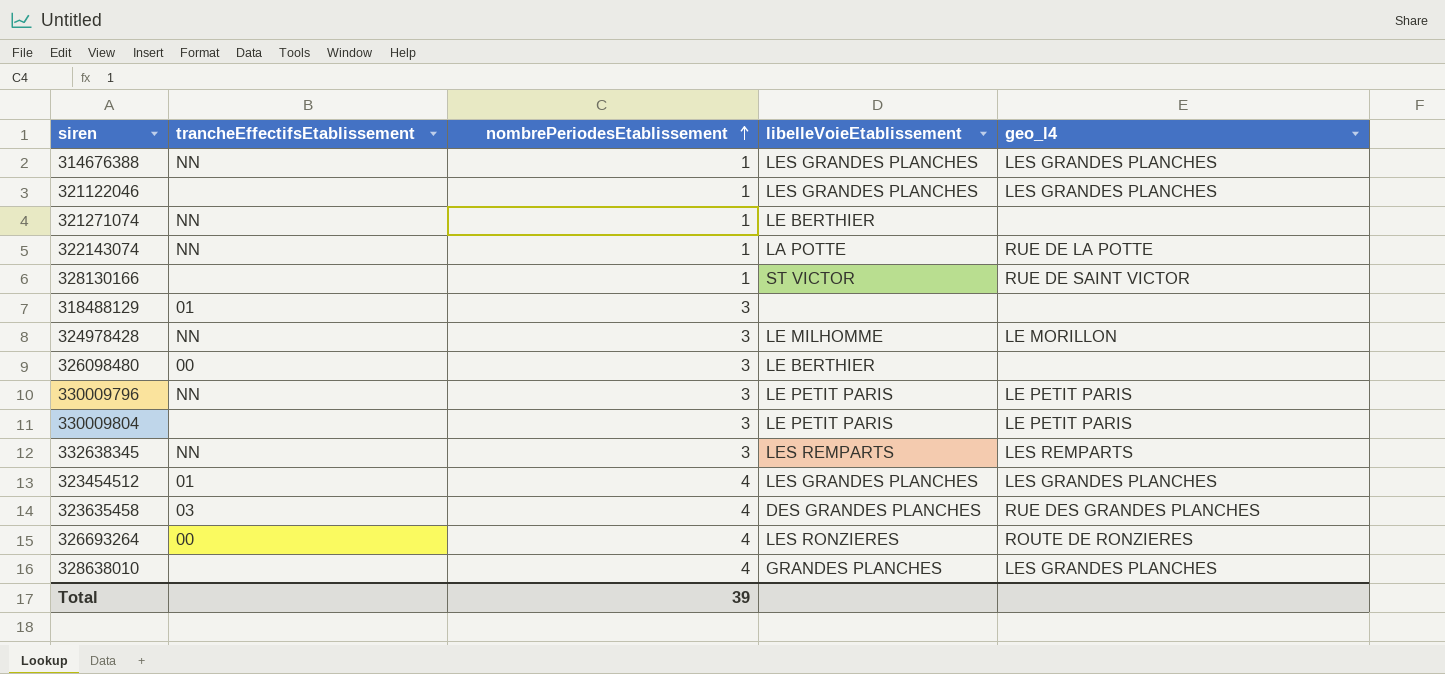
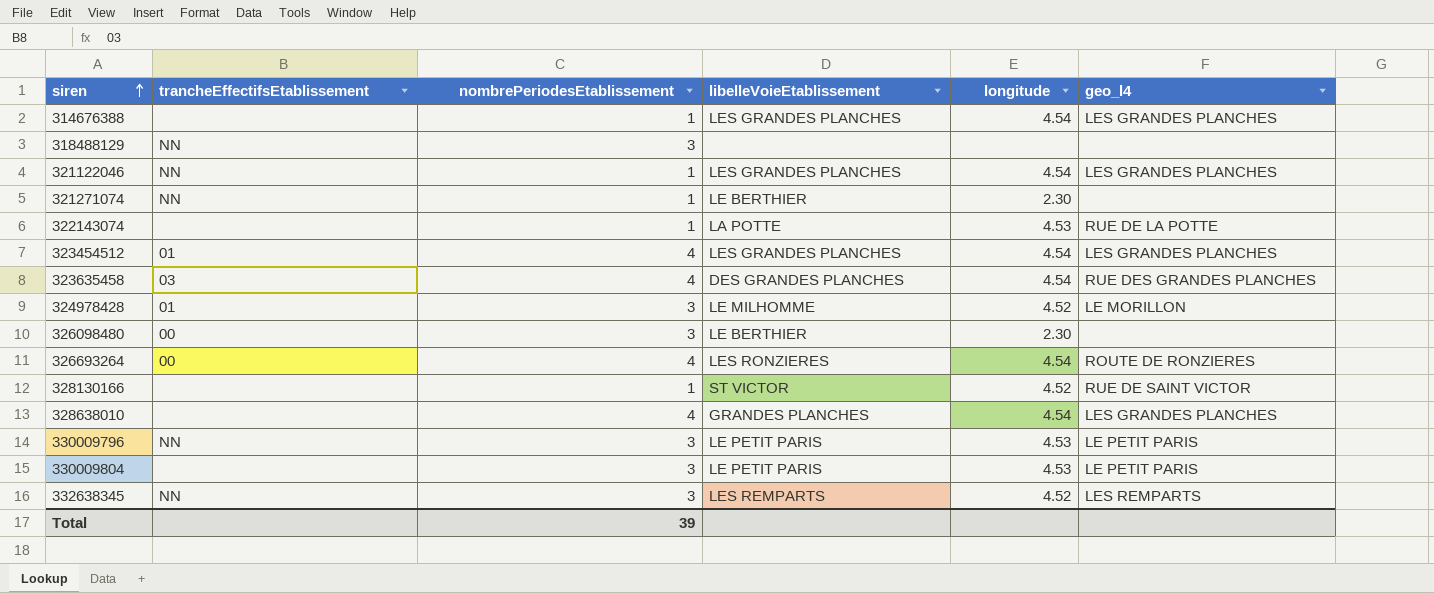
row order: nombrePeriodesEtablissement ascending -> siren ascending
column longitude | position: none -> 5
314676388 | trancheEffectifsEtablissement: NN -> none
318488129 | trancheEffectifsEtablissement: 01 -> NN
321122046 | trancheEffectifsEtablissement: none -> NN
322143074 | trancheEffectifsEtablissement: NN -> none
324978428 | trancheEffectifsEtablissement: NN -> 01

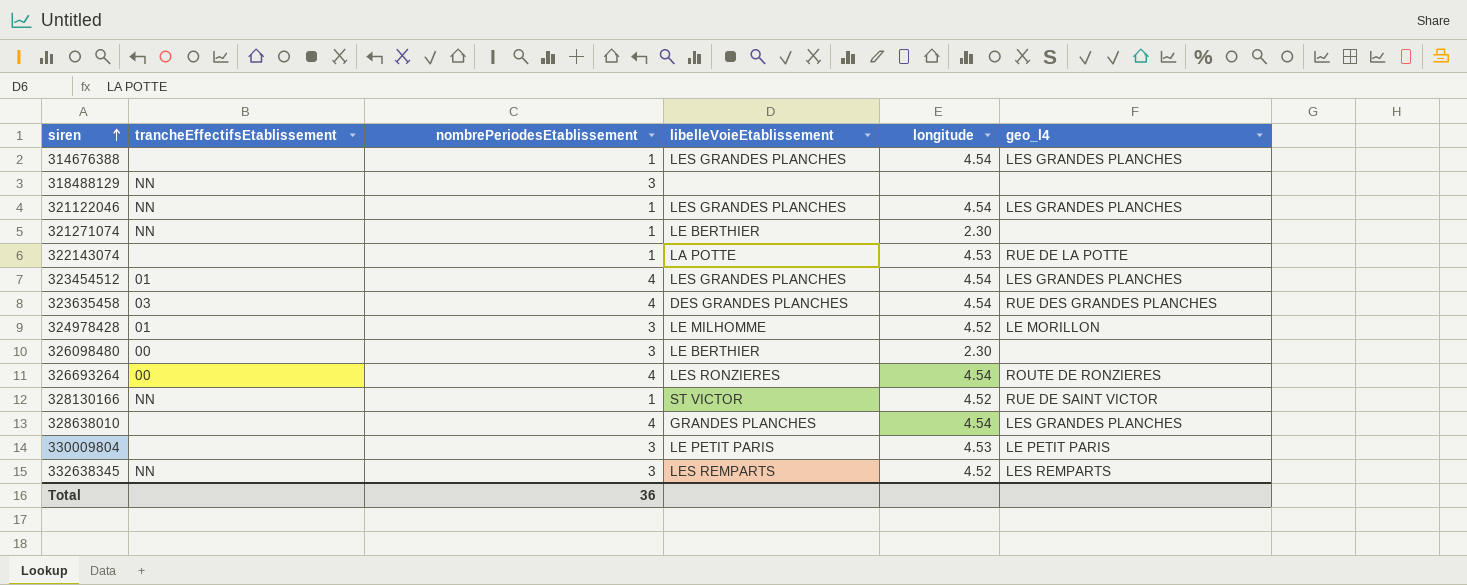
row 330009796: NN | 3 | LE PETIT PARIS | 4.53 | LE PETIT PARIS -> none
328130166 | trancheEffectifsEtablissement: none -> NN
Total | nombrePeriodesEtablissement: 39 -> 36

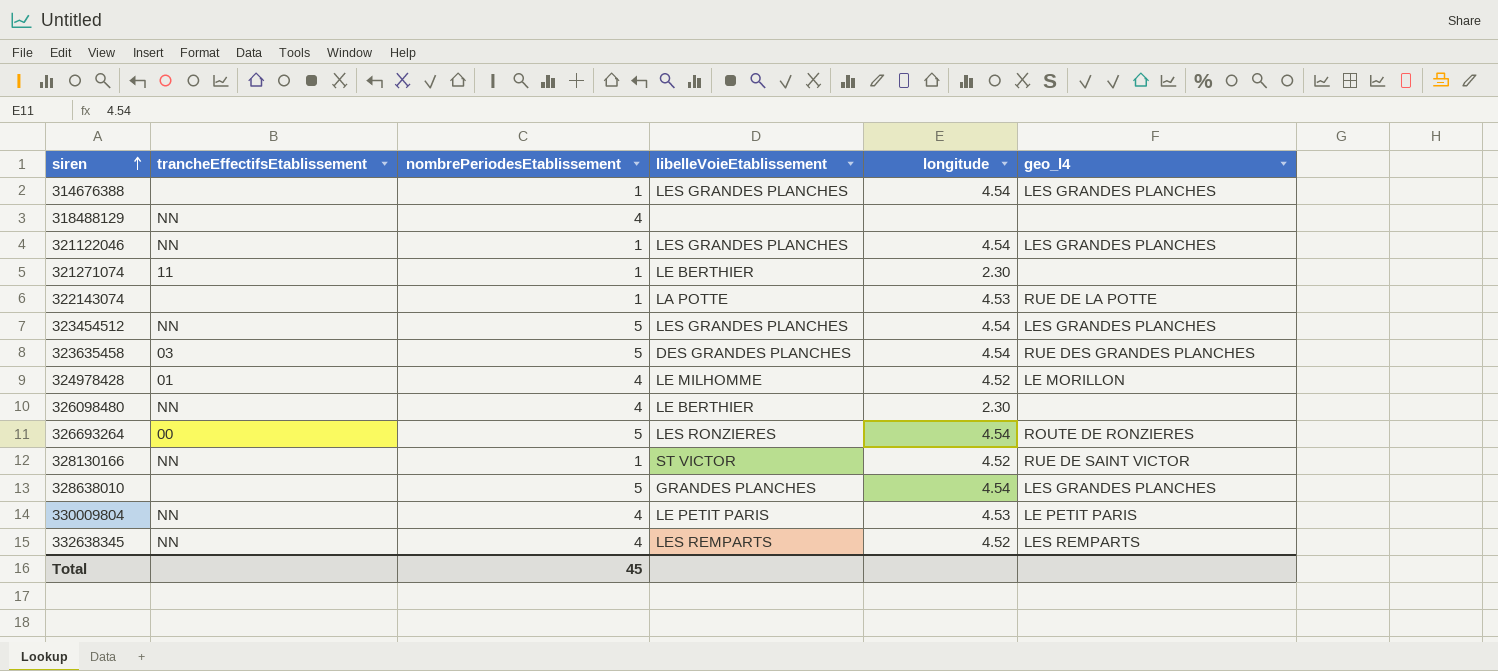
318488129 | nombrePeriodesEtablissement: 3 -> 4
321271074 | trancheEffectifsEtablissement: NN -> 11
323454512 | trancheEffectifsEtablissement: 01 -> NN
323454512 | nombrePeriodesEtablissement: 4 -> 5
323635458 | nombrePeriodesEtablissement: 4 -> 5
324978428 | nombrePeriodesEtablissement: 3 -> 4
326098480 | trancheEffectifsEtablissement: 00 -> NN
326098480 | nombrePeriodesEtablissement: 3 -> 4
326693264 | nombrePeriodesEtablissement: 4 -> 5
328638010 | nombrePeriodesEtablissement: 4 -> 5
330009804 | trancheEffectifsEtablissement: none -> NN
330009804 | nombrePeriodesEtablissement: 3 -> 4
332638345 | nombrePeriodesEtablissement: 3 -> 4
Total | nombrePeriodesEtablissement: 36 -> 45

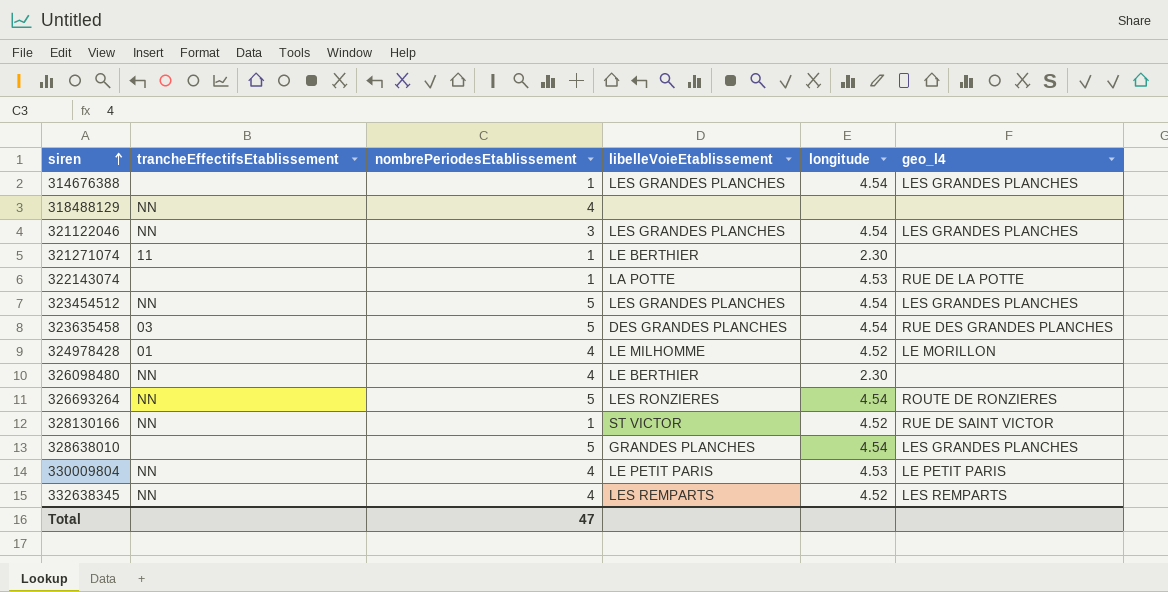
321122046 | nombrePeriodesEtablissement: 1 -> 3
326693264 | trancheEffectifsEtablissement: 00 -> NN
Total | nombrePeriodesEtablissement: 45 -> 47

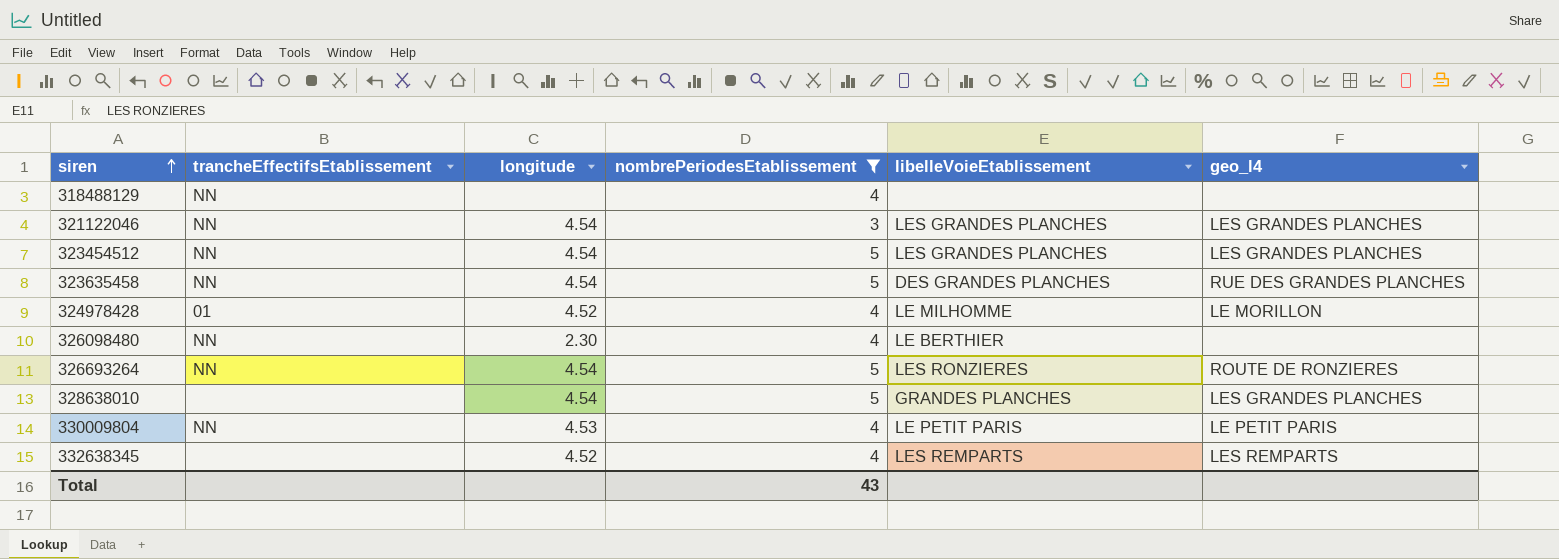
filter: none -> nombrePeriodesEtablissement != 1
column longitude | position: 5 -> 3
323635458 | trancheEffectifsEtablissement: 03 -> NN
332638345 | trancheEffectifsEtablissement: NN -> none
Total | nombrePeriodesEtablissement: 47 -> 43

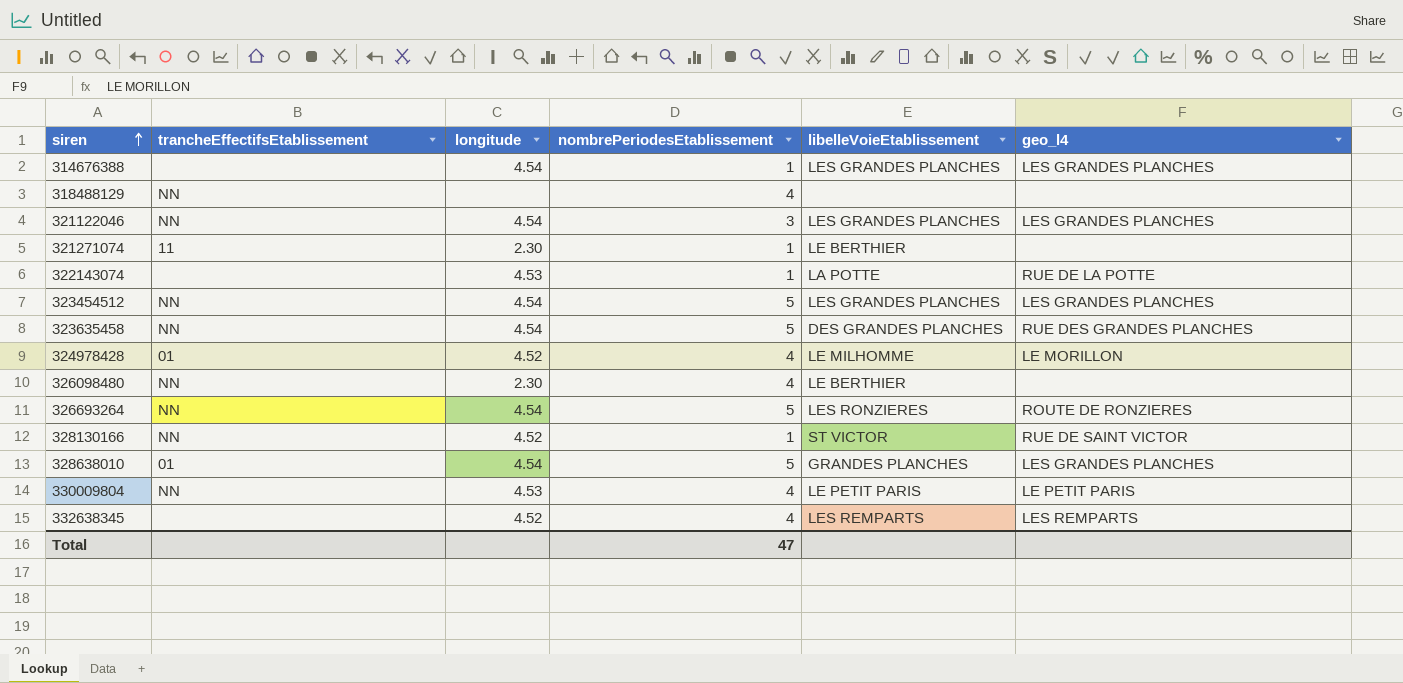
filter: nombrePeriodesEtablissement != 1 -> none
328638010 | trancheEffectifsEtablissement: none -> 01
Total | nombrePeriodesEtablissement: 43 -> 47

